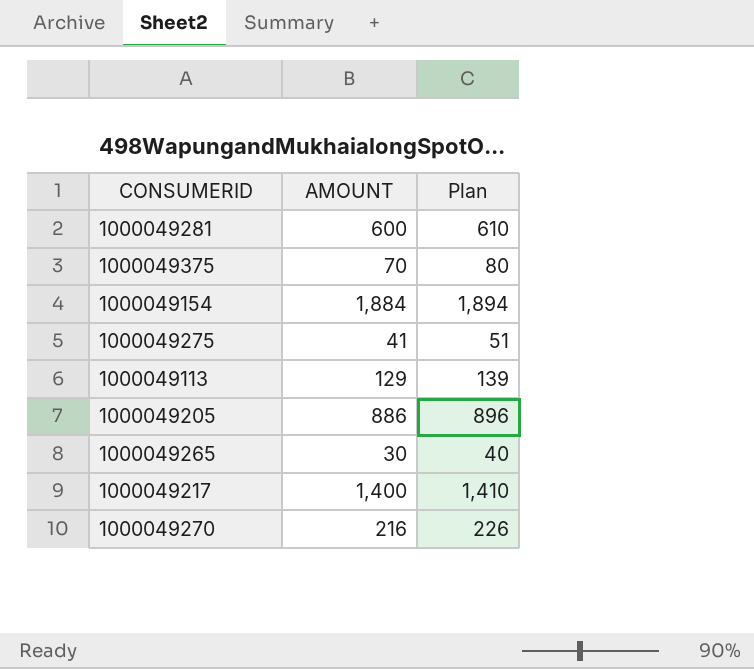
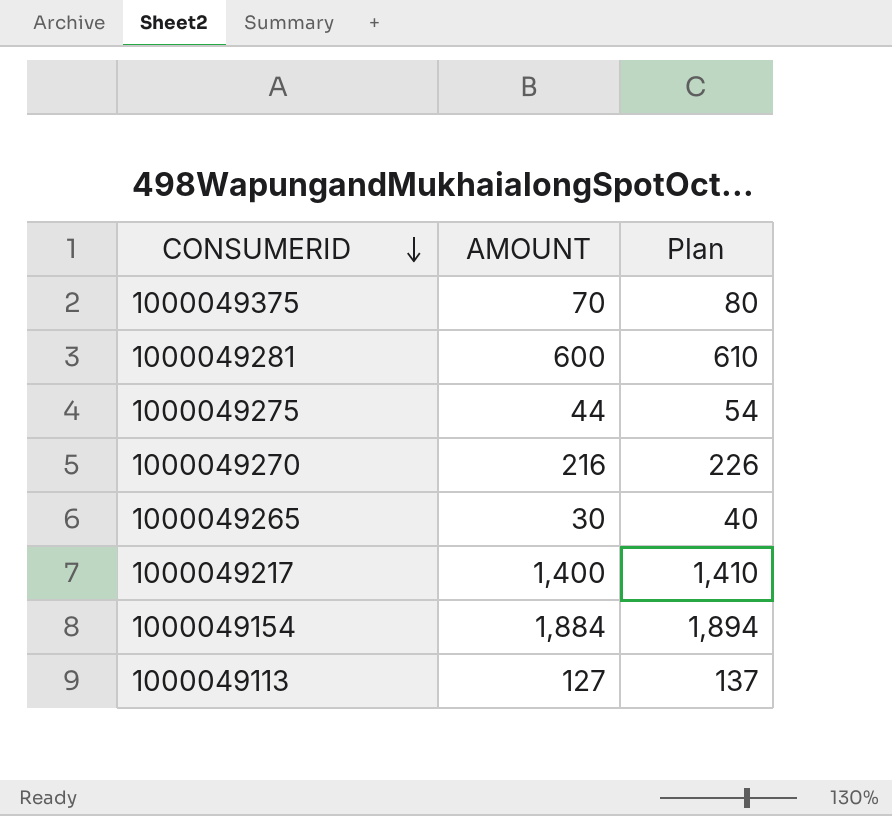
row order: none -> CONSUMERID descending
row 1000049205: 886 | 896 -> none
1000049275 | AMOUNT: 41 -> 44
1000049275 | Plan: 51 -> 54
1000049113 | AMOUNT: 129 -> 127
1000049113 | Plan: 139 -> 137

